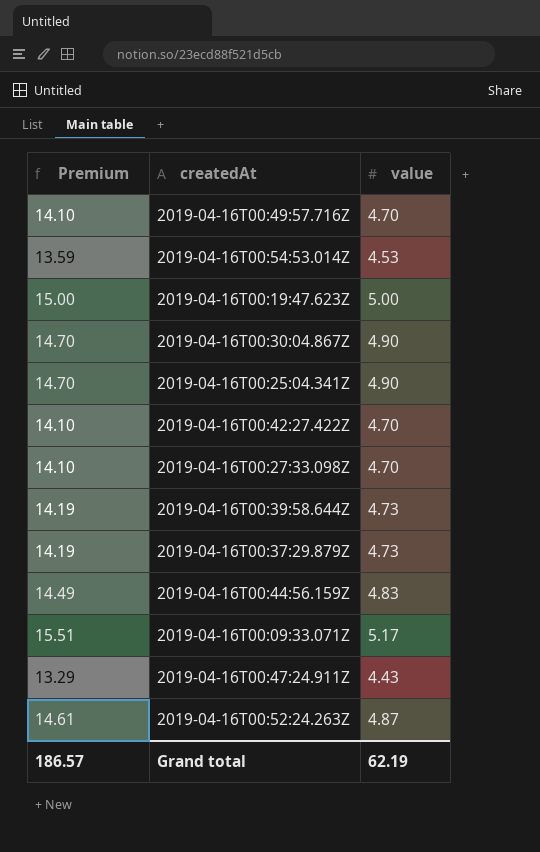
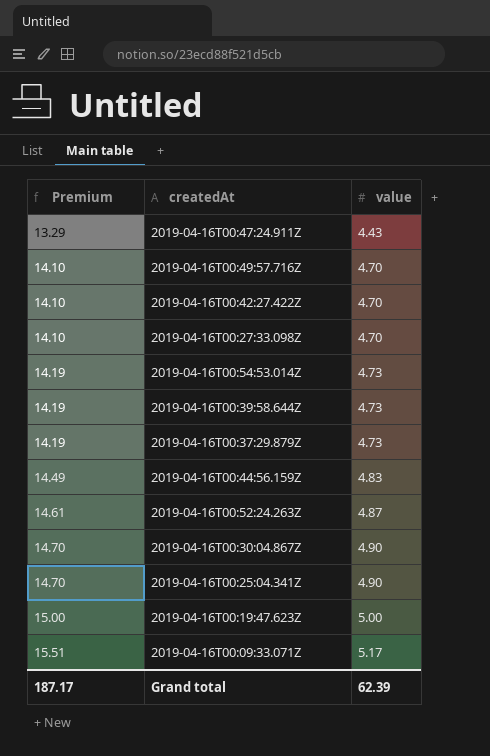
row order: none -> Premium ascending
2019-04-16T00:54:53.014Z | Premium: 13.59 -> 14.19
2019-04-16T00:54:53.014Z | value: 4.53 -> 4.73
Grand total | Premium: 186.57 -> 187.17
Grand total | value: 62.19 -> 62.39

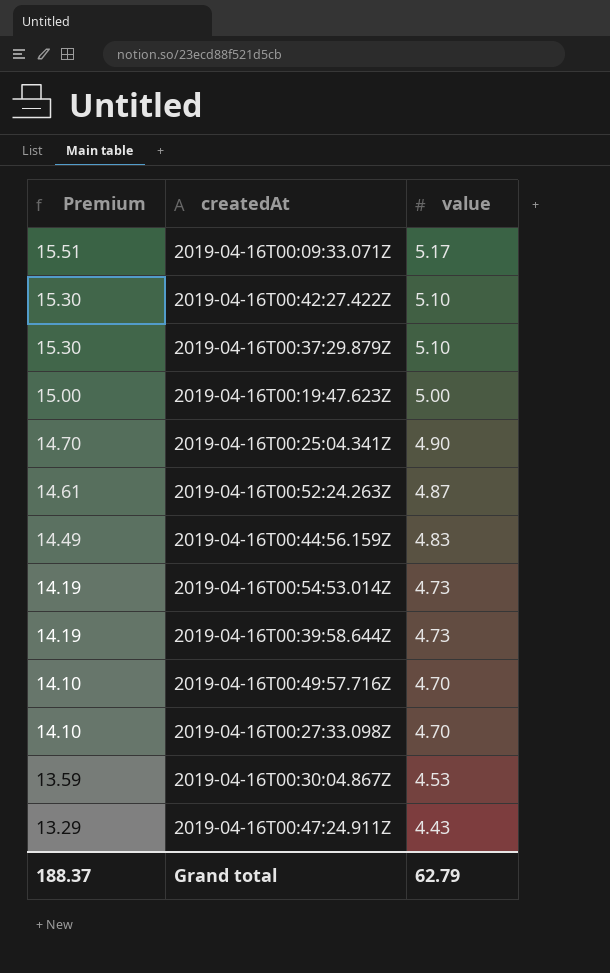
row order: Premium ascending -> Premium descending
2019-04-16T00:42:27.422Z | Premium: 14.10 -> 15.30
2019-04-16T00:42:27.422Z | value: 4.70 -> 5.10
2019-04-16T00:37:29.879Z | Premium: 14.19 -> 15.30
2019-04-16T00:37:29.879Z | value: 4.73 -> 5.10
2019-04-16T00:30:04.867Z | Premium: 14.70 -> 13.59
2019-04-16T00:30:04.867Z | value: 4.90 -> 4.53
Grand total | Premium: 187.17 -> 188.37
Grand total | value: 62.39 -> 62.79

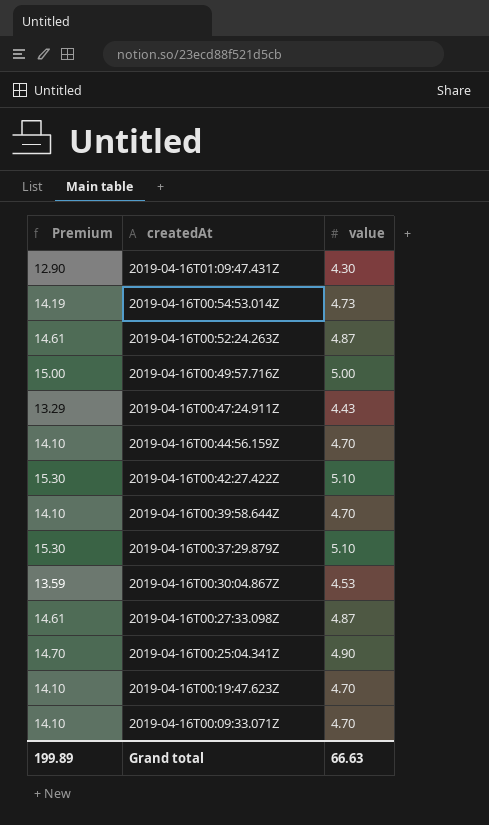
row order: Premium descending -> createdAt descending
row 2019-04-16T01:09:47.431Z: none -> 12.90 | 4.30
2019-04-16T00:49:57.716Z | Premium: 14.10 -> 15.00
2019-04-16T00:49:57.716Z | value: 4.70 -> 5.00
2019-04-16T00:44:56.159Z | Premium: 14.49 -> 14.10
2019-04-16T00:44:56.159Z | value: 4.83 -> 4.70
2019-04-16T00:39:58.644Z | Premium: 14.19 -> 14.10
2019-04-16T00:39:58.644Z | value: 4.73 -> 4.70
2019-04-16T00:27:33.098Z | Premium: 14.10 -> 14.61
2019-04-16T00:27:33.098Z | value: 4.70 -> 4.87
2019-04-16T00:19:47.623Z | Premium: 15.00 -> 14.10
2019-04-16T00:19:47.623Z | value: 5.00 -> 4.70
2019-04-16T00:09:33.071Z | Premium: 15.51 -> 14.10
2019-04-16T00:09:33.071Z | value: 5.17 -> 4.70
Grand total | Premium: 188.37 -> 199.89
Grand total | value: 62.79 -> 66.63

